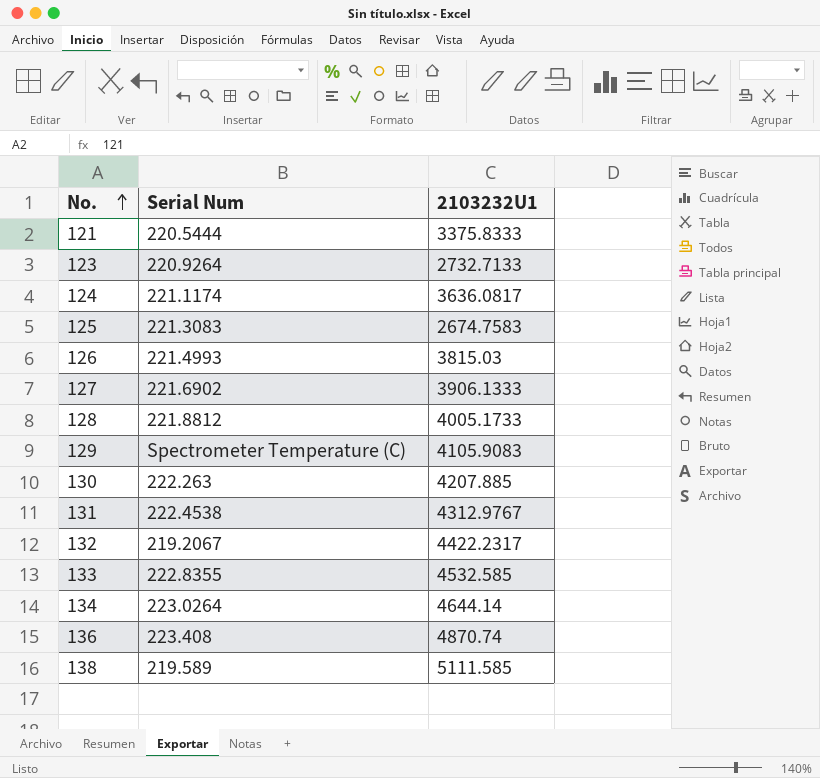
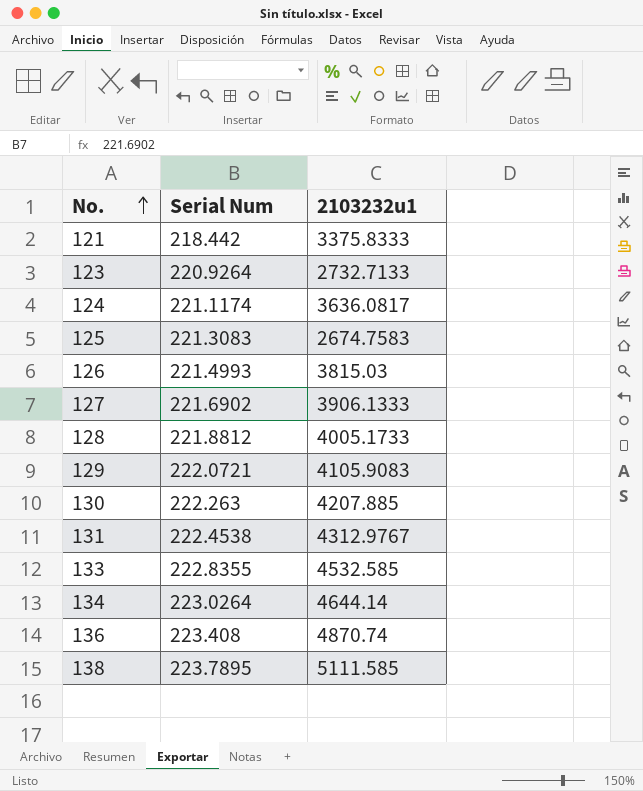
column name: 2103232U1 -> 2103232u1
row 132: 219.2067 | 4422.2317 -> none
121 | Serial Num: 220.5444 -> 218.442
129 | Serial Num: Spectrometer Temperature (C) -> 222.0721
138 | Serial Num: 219.589 -> 223.7895

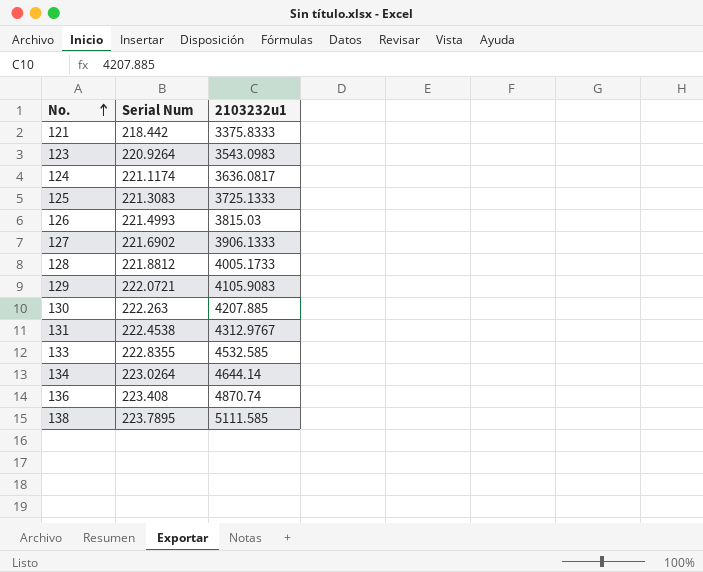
123 | 2103232u1: 2732.7133 -> 3543.0983
125 | 2103232u1: 2674.7583 -> 3725.1333

